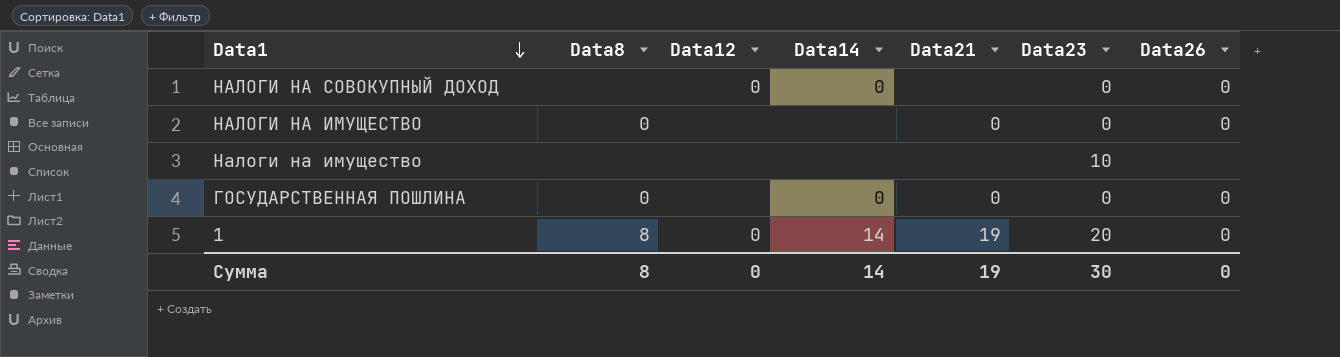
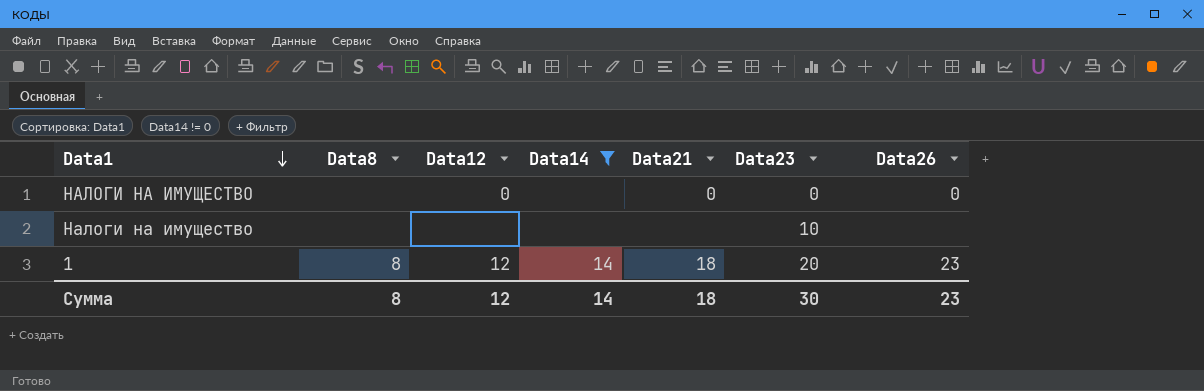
filter: none -> Data14 != 0
НАЛОГИ НА ИМУЩЕСТВО | Data8: 0 -> none
НАЛОГИ НА ИМУЩЕСТВО | Data12: none -> 0
1 | Data12: 0 -> 12
1 | Data21: 19 -> 18
1 | Data26: 0 -> 23
Сумма | Data12: 0 -> 12
Сумма | Data21: 19 -> 18
Сумма | Data26: 0 -> 23

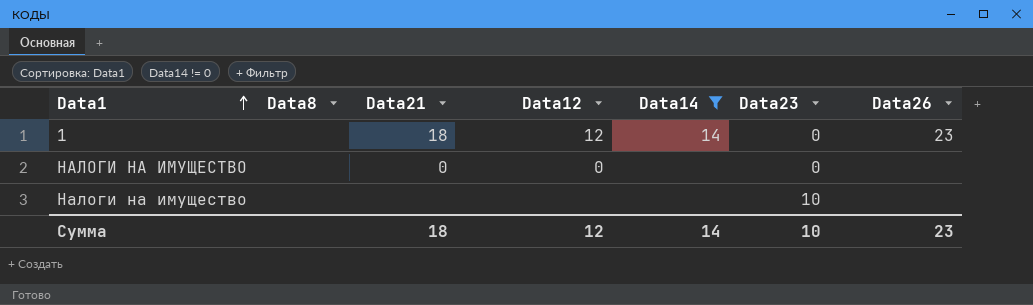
row order: Data1 descending -> Data1 ascending
column Data21 | position: 5 -> 3
1 | Data8: 8 -> none
1 | Data23: 20 -> 0
НАЛОГИ НА ИМУЩЕСТВО | Data26: 0 -> none
Сумма | Data8: 8 -> none
Сумма | Data23: 30 -> 10

